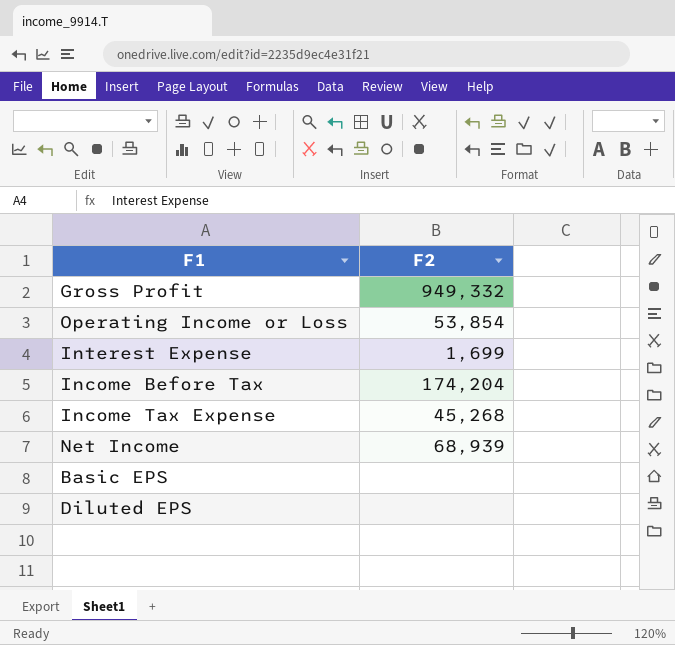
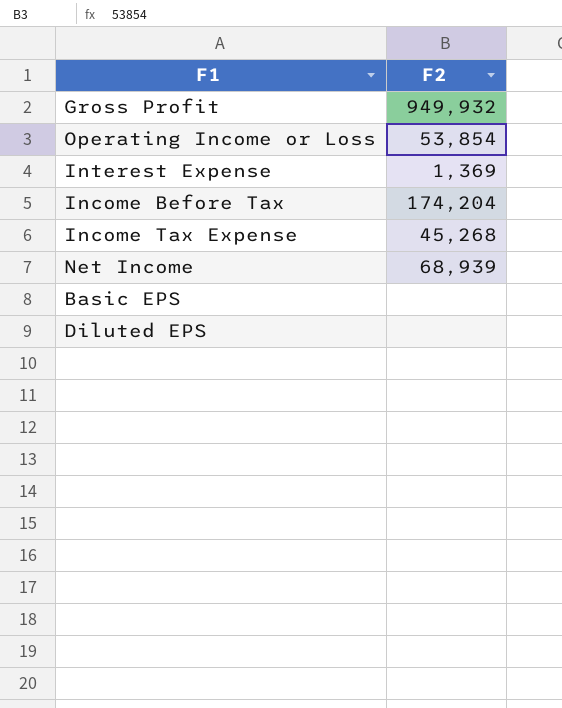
Gross Profit | F2: 949,332 -> 949,932
Interest Expense | F2: 1,699 -> 1,369

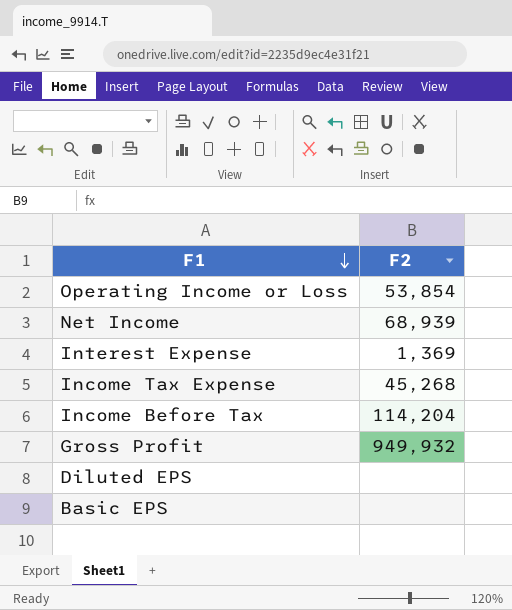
row order: none -> F1 descending
Income Before Tax | F2: 174,204 -> 114,204

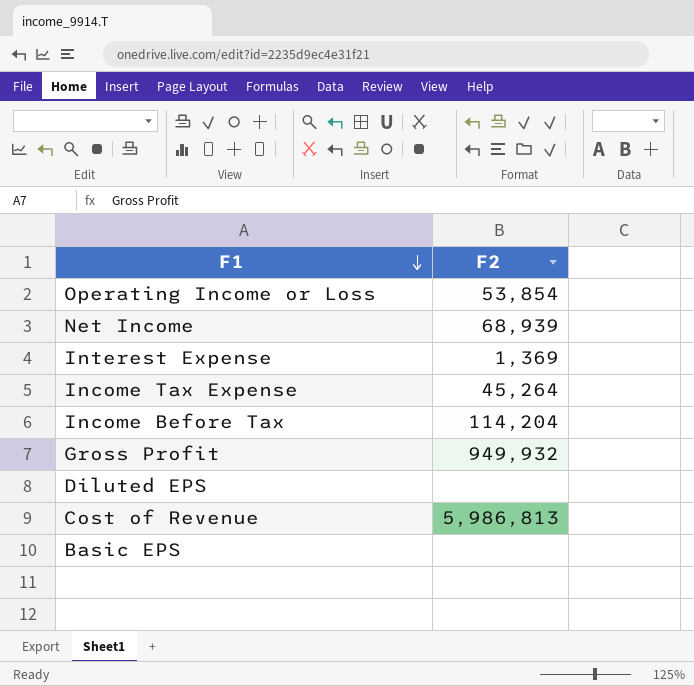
Income Tax Expense | F2: 45,268 -> 45,264
row Cost of Revenue: none -> 5,986,813

